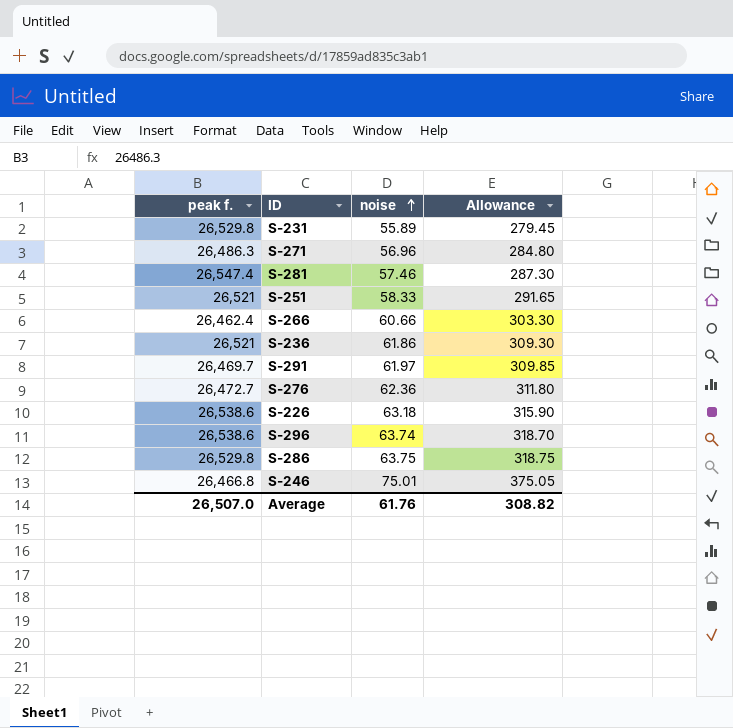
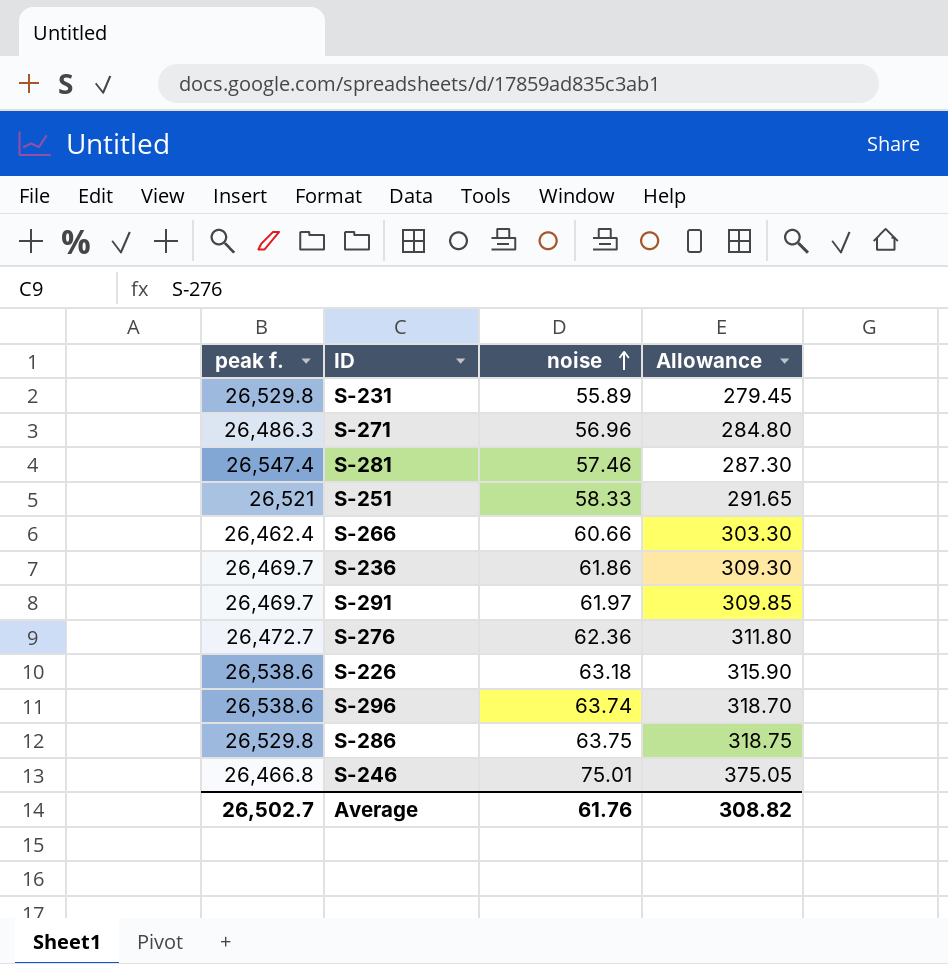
S-236 | peak f.: 26,521 -> 26,469.7
Average | peak f.: 26,507.0 -> 26,502.7

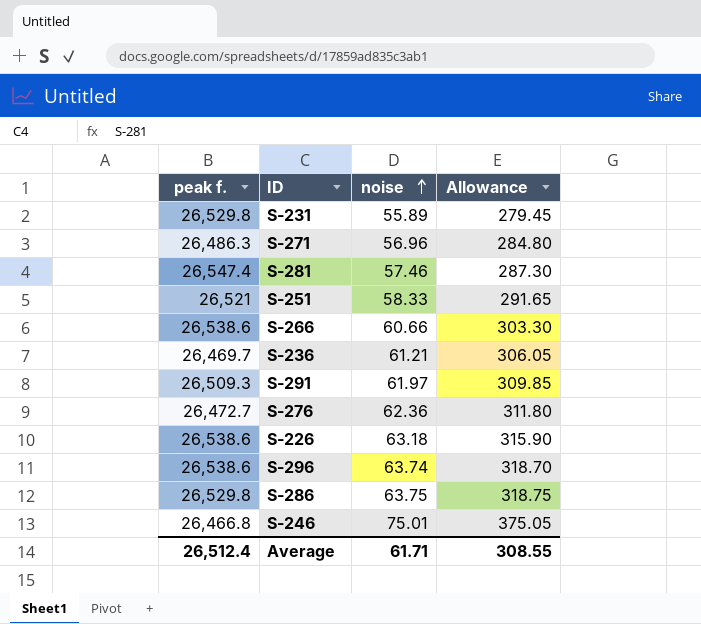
S-266 | peak f.: 26,462.4 -> 26,538.6
S-236 | noise: 61.86 -> 61.21
S-236 | Allowance: 309.30 -> 306.05
S-291 | peak f.: 26,469.7 -> 26,509.3
Average | peak f.: 26,502.7 -> 26,512.4
Average | noise: 61.76 -> 61.71
Average | Allowance: 308.82 -> 308.55

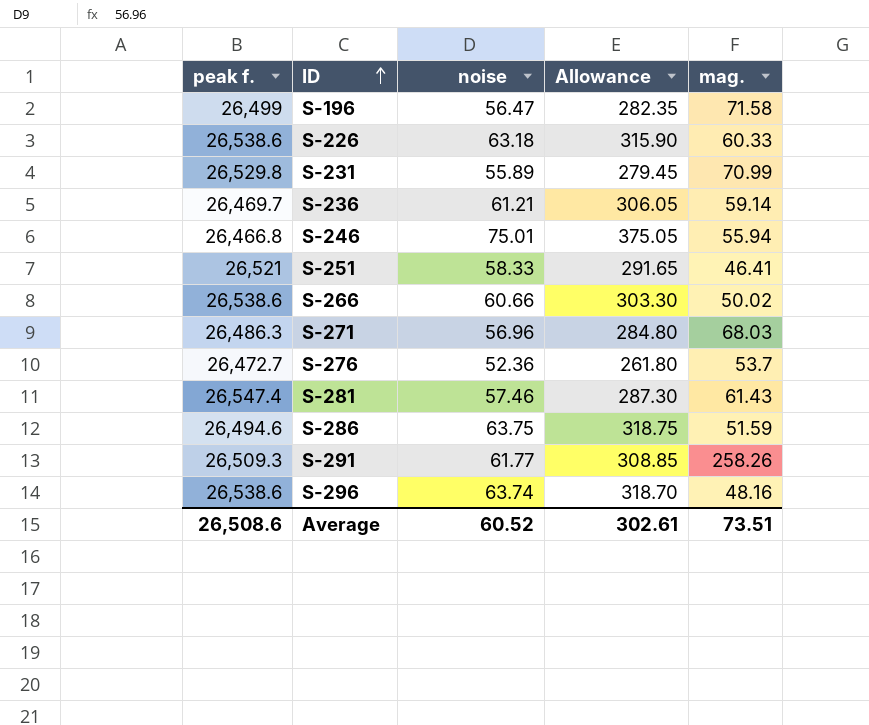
row order: noise ascending -> ID ascending
column mag. | position: none -> 5
row S-196: none -> 26,499 | 56.47 | 282.35 | 71.58
S-276 | noise: 62.36 -> 52.36
S-276 | Allowance: 311.80 -> 261.80
S-286 | peak f.: 26,529.8 -> 26,494.6
S-291 | noise: 61.97 -> 61.77
S-291 | Allowance: 309.85 -> 308.85
Average | peak f.: 26,512.4 -> 26,508.6
Average | noise: 61.71 -> 60.52
Average | Allowance: 308.55 -> 302.61

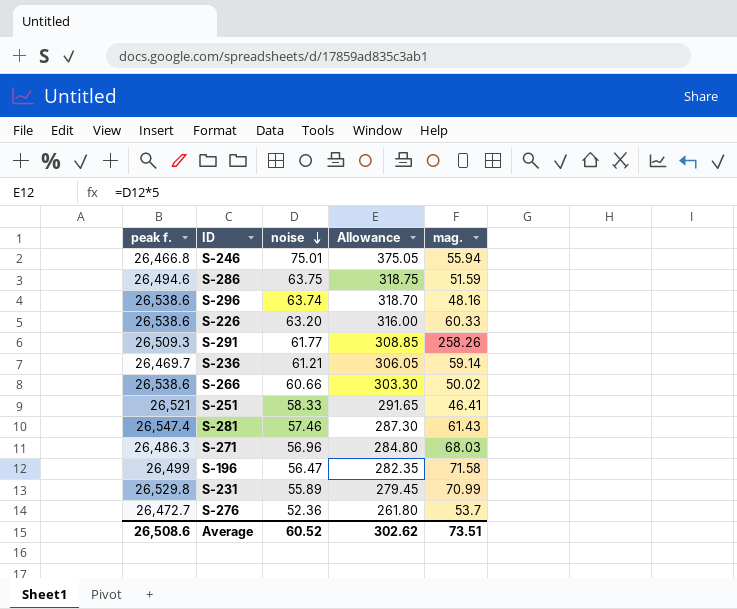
row order: ID ascending -> noise descending
S-226 | noise: 63.18 -> 63.20
S-226 | Allowance: 315.90 -> 316.00
Average | Allowance: 302.61 -> 302.62

